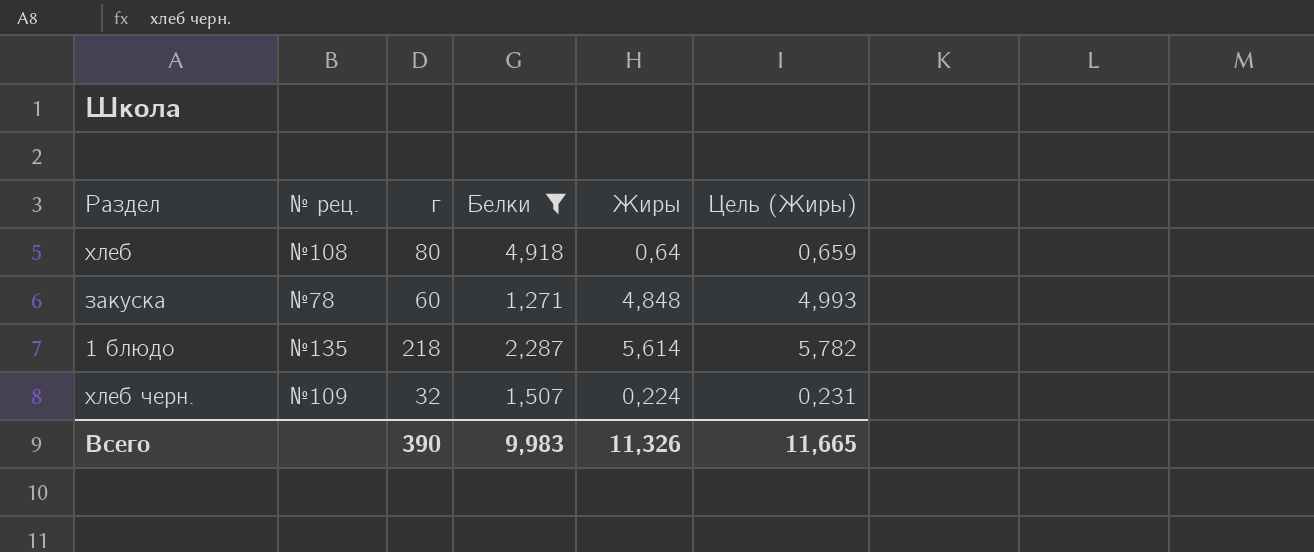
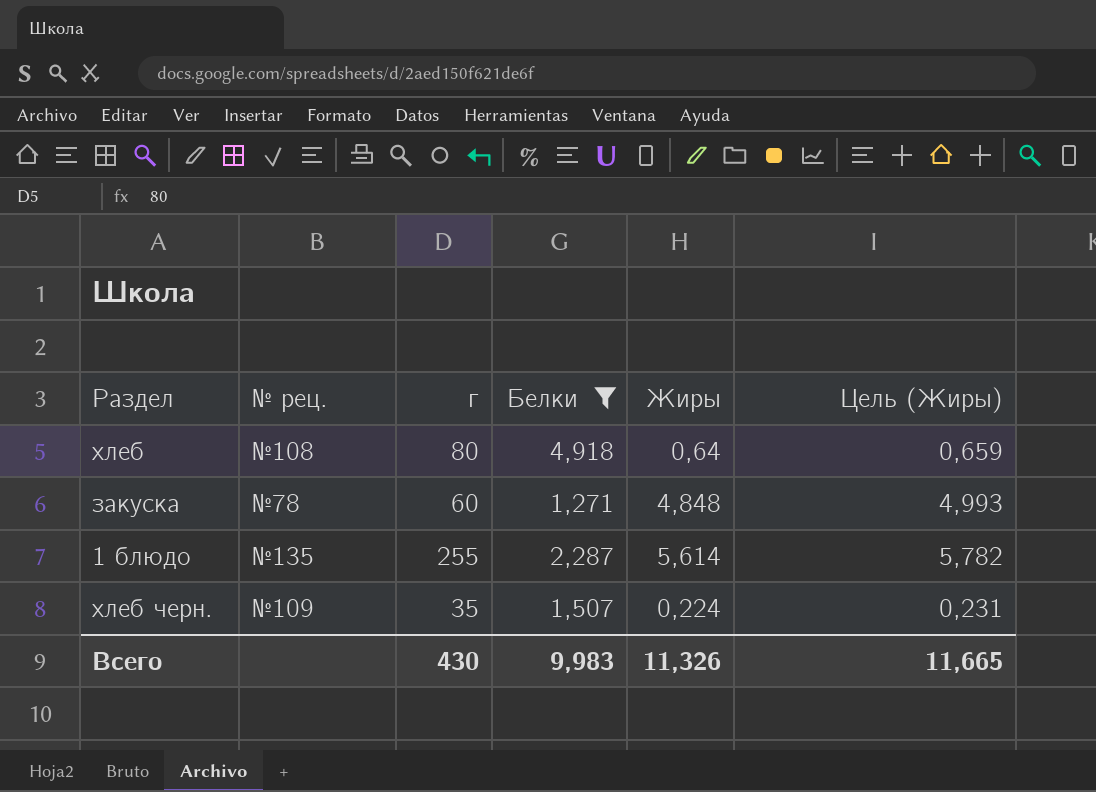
1 блюдо | г: 218 -> 255
хлеб черн. | г: 32 -> 35
Всего | г: 390 -> 430

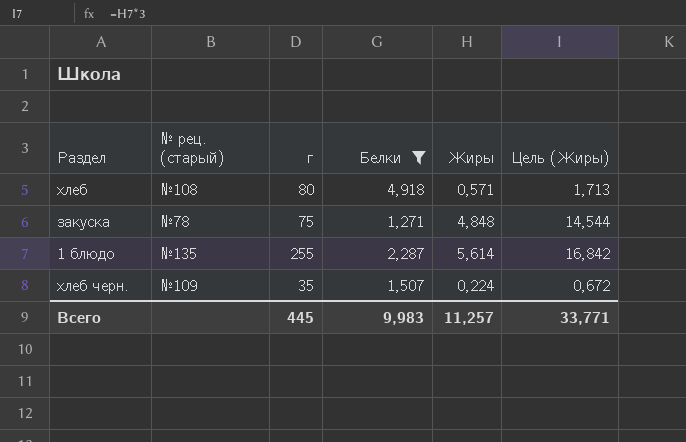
column name: № рец. -> № рец. (старый)
column Цель (Жиры) | formula: [Жиры] * 1,03 -> [Жиры] * 3
хлеб | Жиры: 0,64 -> 0,571
закуска | г: 60 -> 75
Всего | г: 430 -> 445
Всего | Жиры: 11,326 -> 11,257
Всего | Цель (Жиры): 11,665 -> 33,771

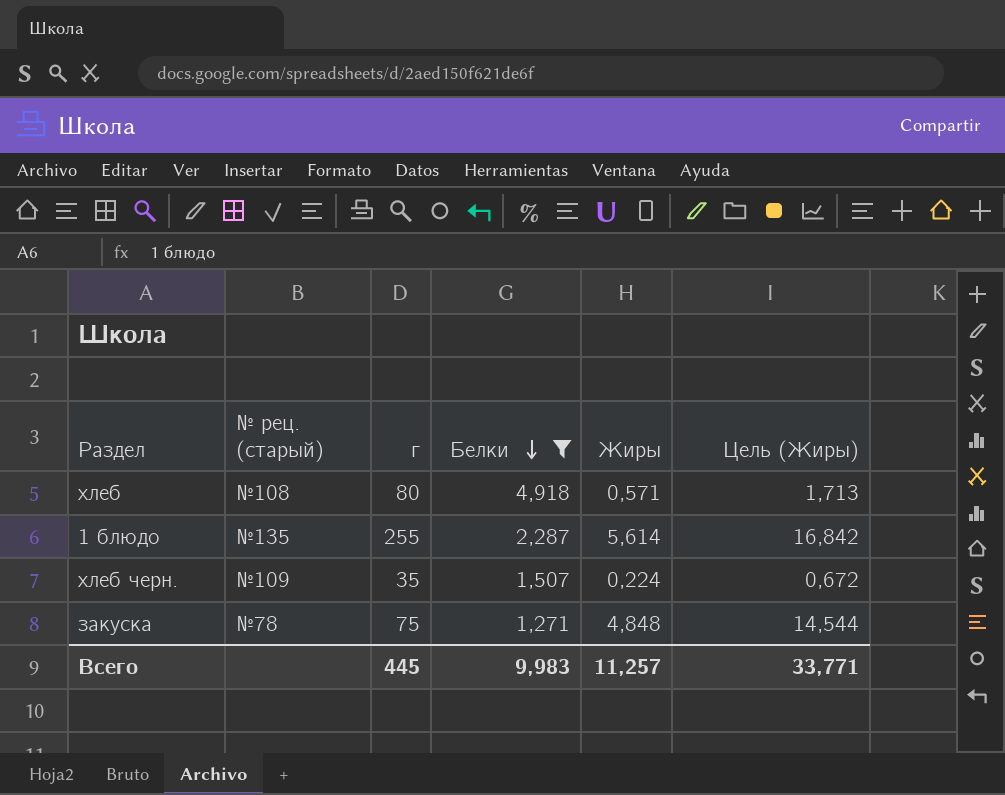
row order: none -> Белки descending

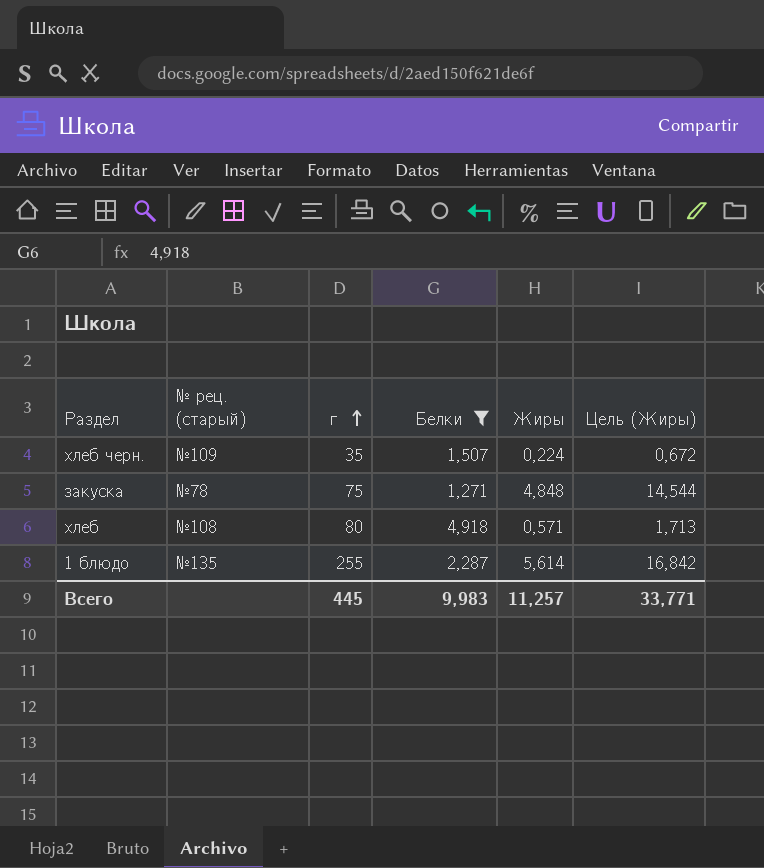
row order: Белки descending -> г ascending

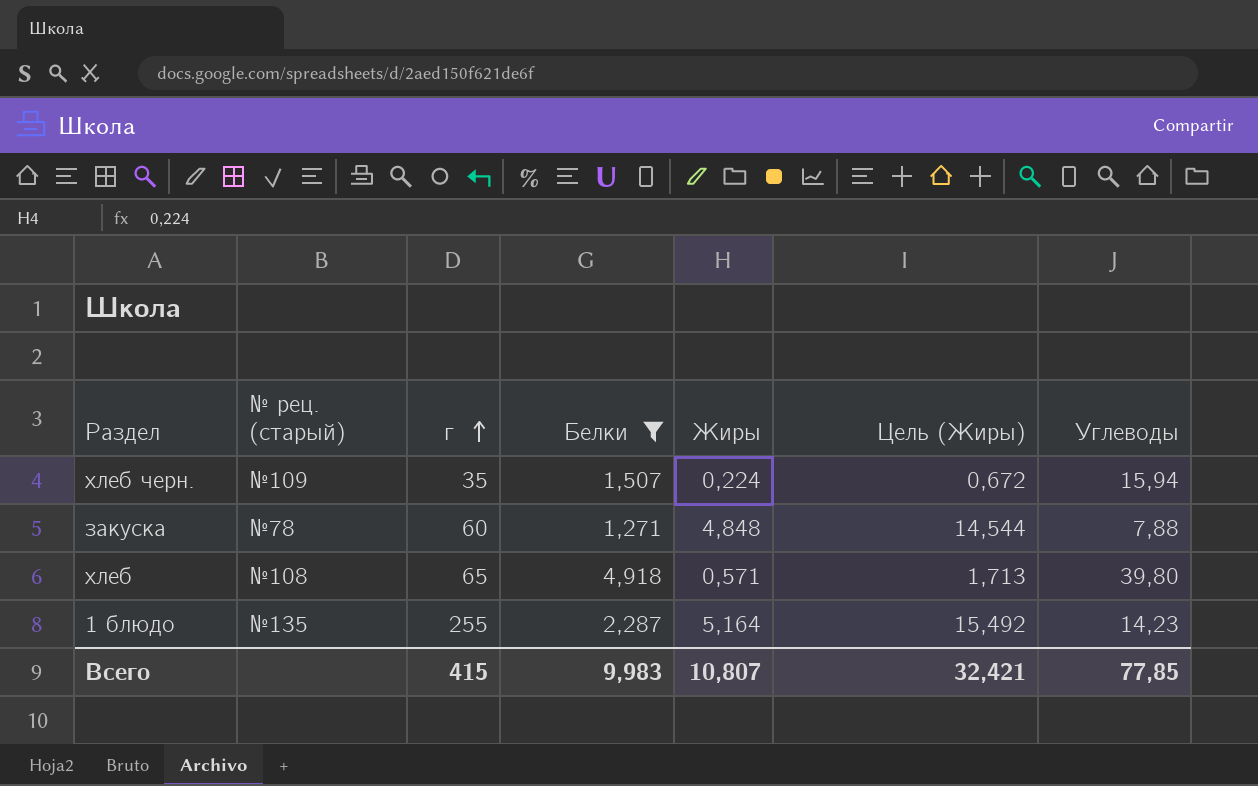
column Углеводы | position: none -> 7
закуска | г: 75 -> 60
хлеб | г: 80 -> 65
1 блюдо | Жиры: 5,614 -> 5,164
1 блюдо | Цель (Жиры): 16,842 -> 15,492
Всего | г: 445 -> 415
Всего | Жиры: 11,257 -> 10,807
Всего | Цель (Жиры): 33,771 -> 32,421

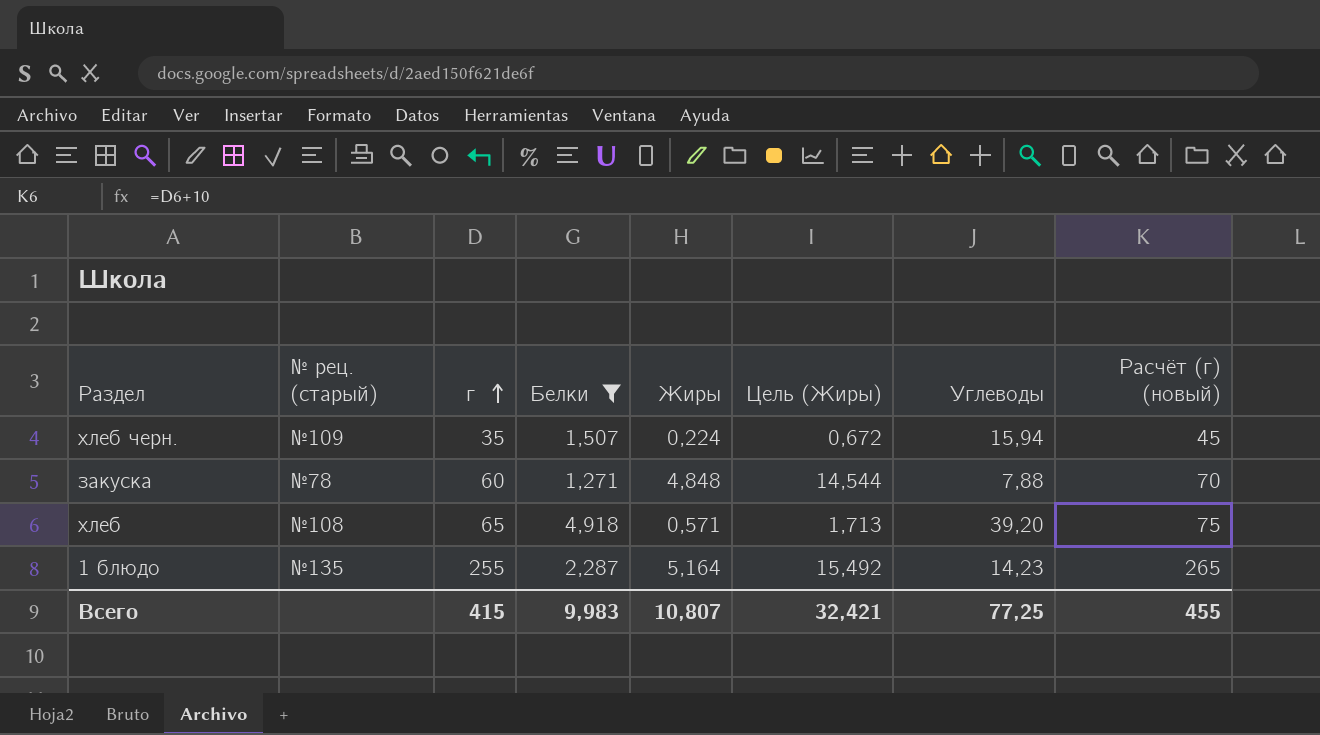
column Расчёт (г) (новый) | formula: none -> [г] + 10
хлеб | Углеводы: 39,80 -> 39,20
Всего | Углеводы: 77,85 -> 77,25

